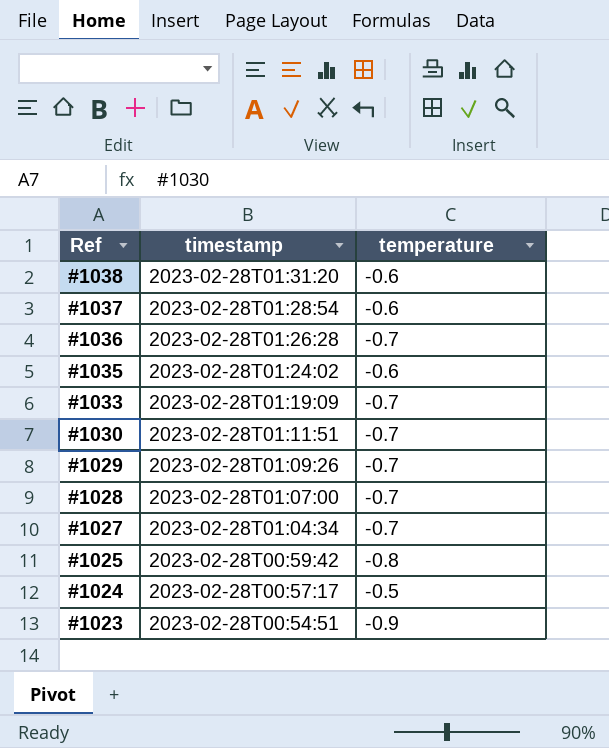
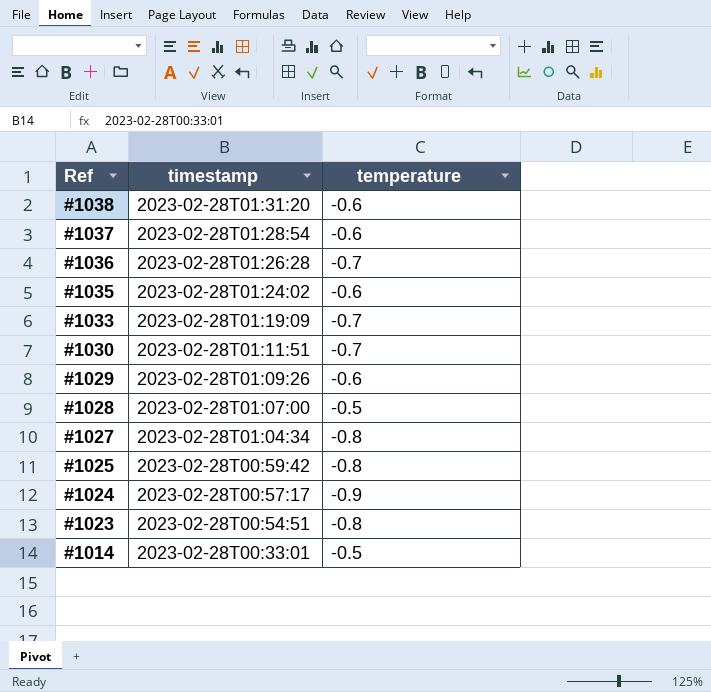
#1029 | temperature: -0.7 -> -0.6
#1028 | temperature: -0.7 -> -0.5
#1027 | temperature: -0.7 -> -0.8
#1024 | temperature: -0.5 -> -0.9
#1023 | temperature: -0.9 -> -0.8
row #1014: none -> 2023-02-28T00:33:01 | -0.5

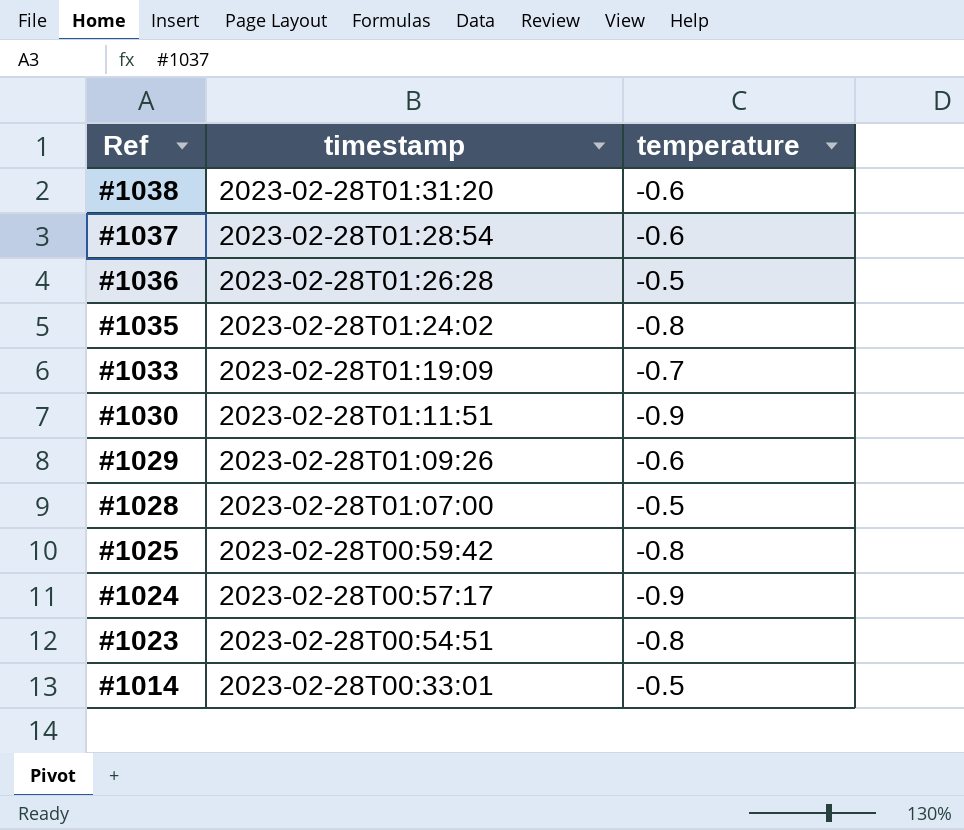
row #1027: 2023-02-28T01:04:34 | -0.8 -> none
#1036 | temperature: -0.7 -> -0.5
#1035 | temperature: -0.6 -> -0.8
#1030 | temperature: -0.7 -> -0.9

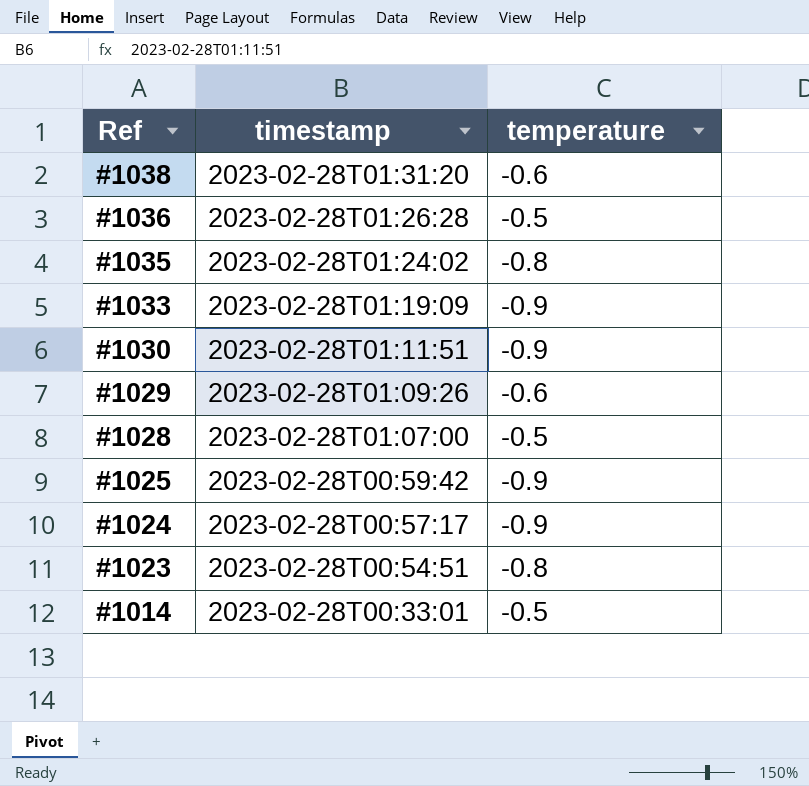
row #1037: 2023-02-28T01:28:54 | -0.6 -> none
#1033 | temperature: -0.7 -> -0.9
#1025 | temperature: -0.8 -> -0.9

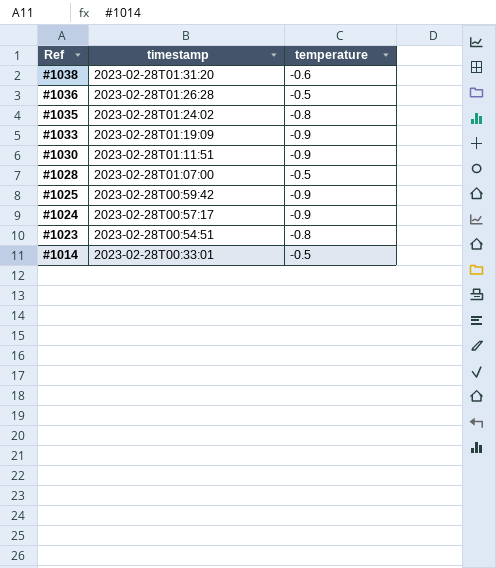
row #1029: 2023-02-28T01:09:26 | -0.6 -> none

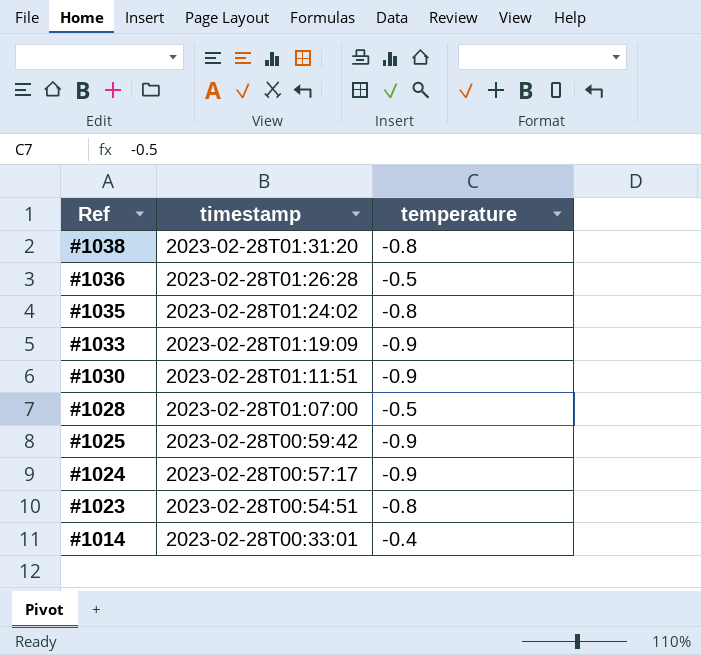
#1038 | temperature: -0.6 -> -0.8
#1014 | temperature: -0.5 -> -0.4

